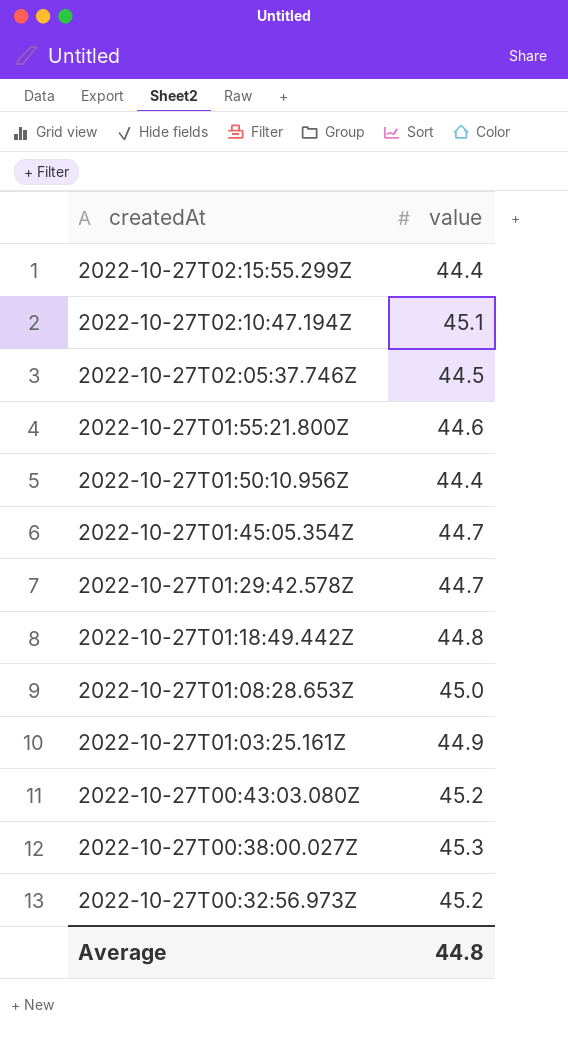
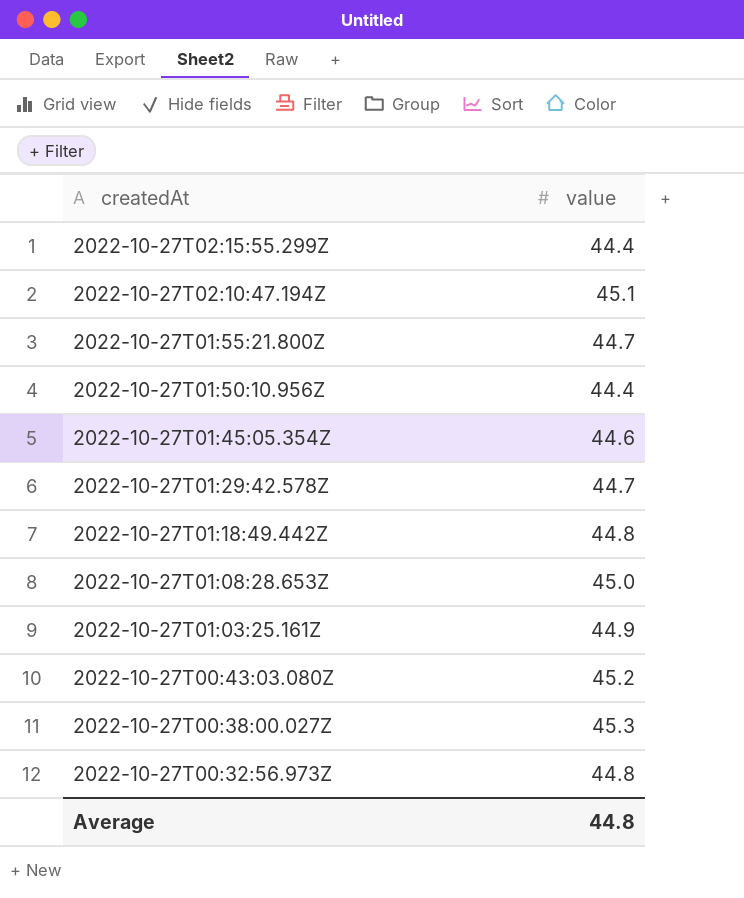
row 2022-10-27T02:05:37.746Z: 44.5 -> none
2022-10-27T01:55:21.800Z | value: 44.6 -> 44.7
2022-10-27T01:45:05.354Z | value: 44.7 -> 44.6
2022-10-27T00:32:56.973Z | value: 45.2 -> 44.8

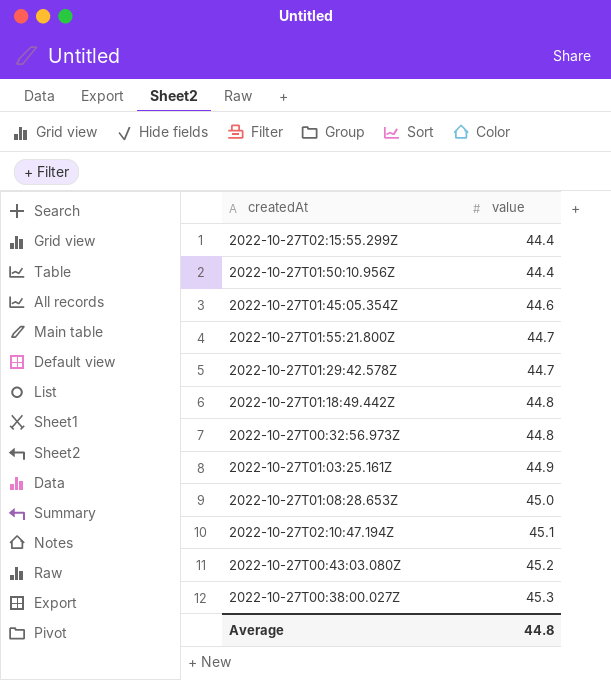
row order: createdAt descending -> value ascending

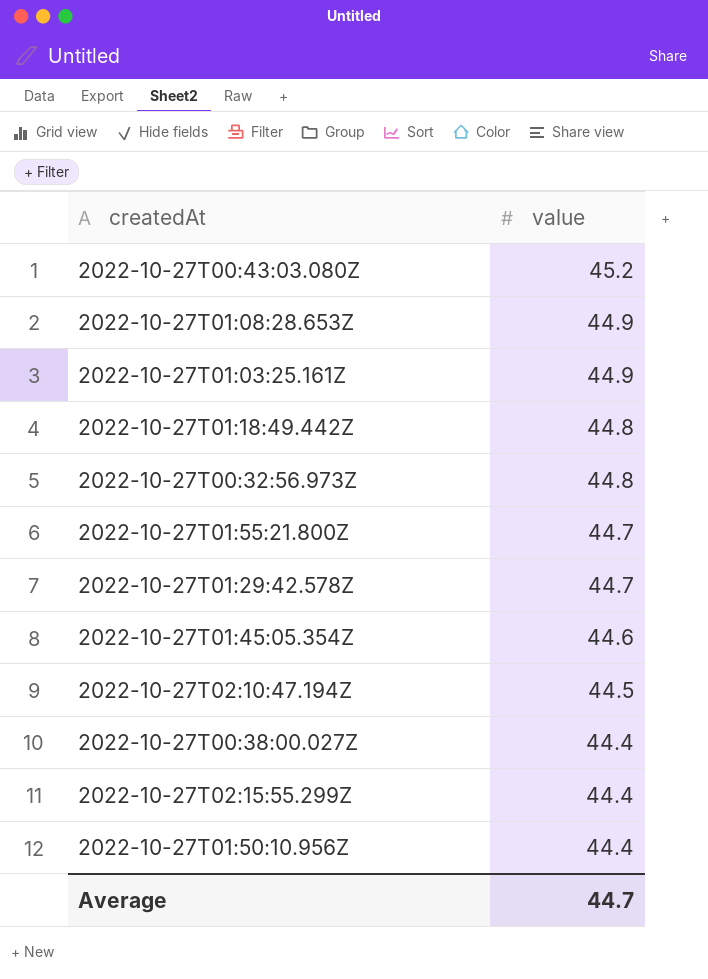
row order: value ascending -> value descending
2022-10-27T01:08:28.653Z | value: 45.0 -> 44.9
2022-10-27T02:10:47.194Z | value: 45.1 -> 44.5
2022-10-27T00:38:00.027Z | value: 45.3 -> 44.4
Average | value: 44.8 -> 44.7

